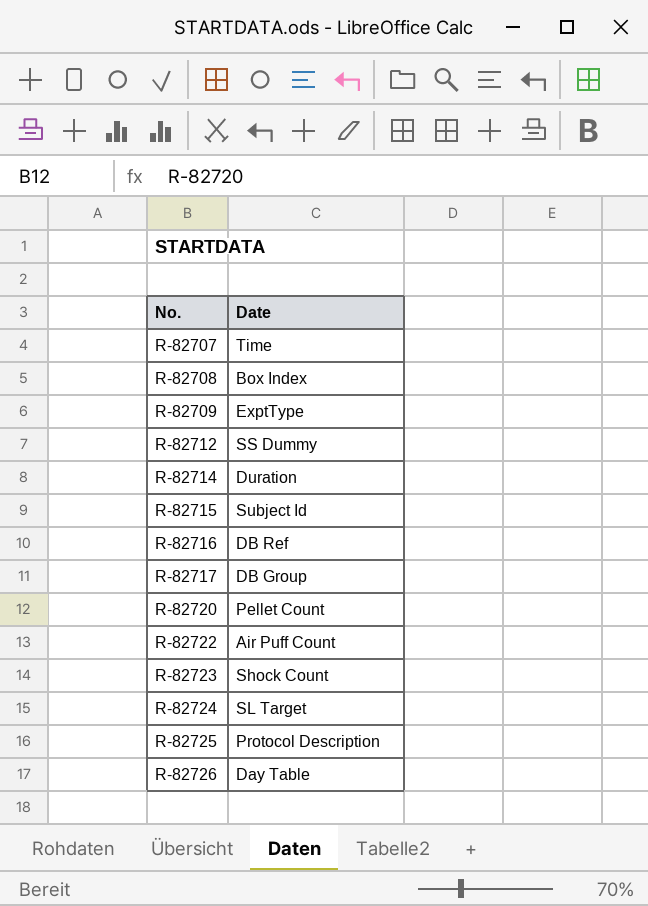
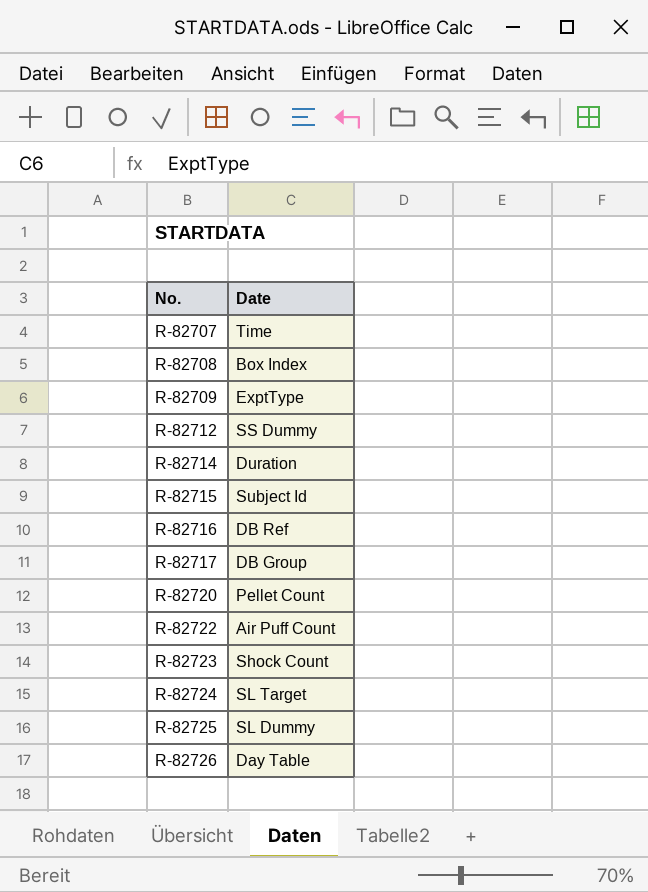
R-82725 | Date: Protocol Description -> SL Dummy

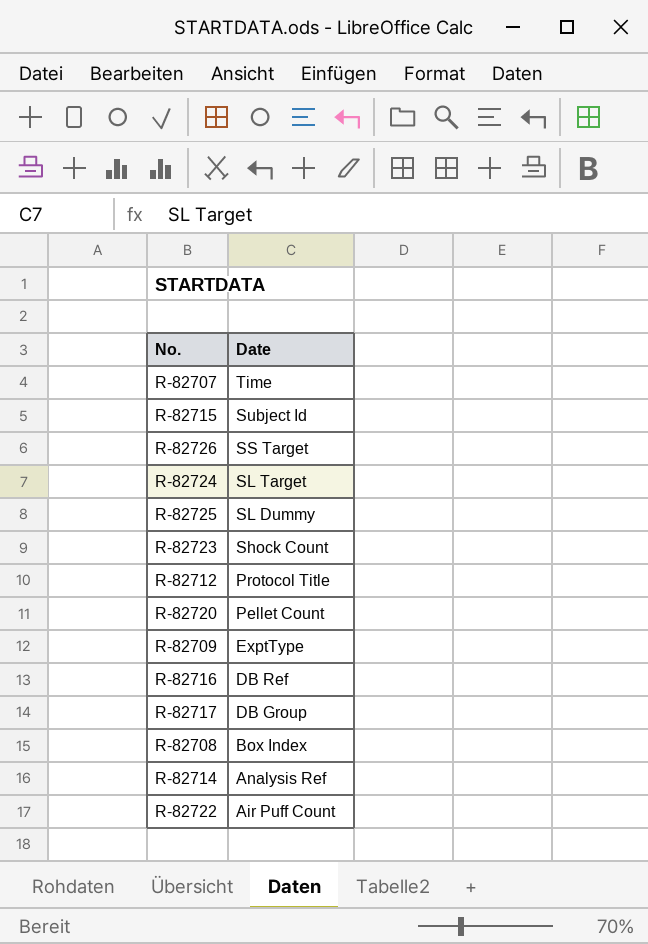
row order: No. ascending -> Date descending
R-82726 | Date: Day Table -> SS Target
R-82712 | Date: SS Dummy -> Protocol Title
R-82714 | Date: Duration -> Analysis Ref

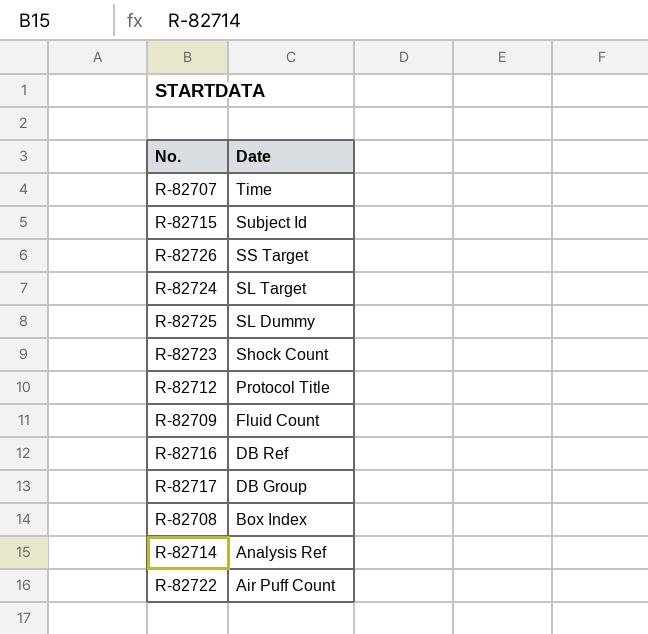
row R-82720: Pellet Count -> none
R-82709 | Date: ExptType -> Fluid Count

